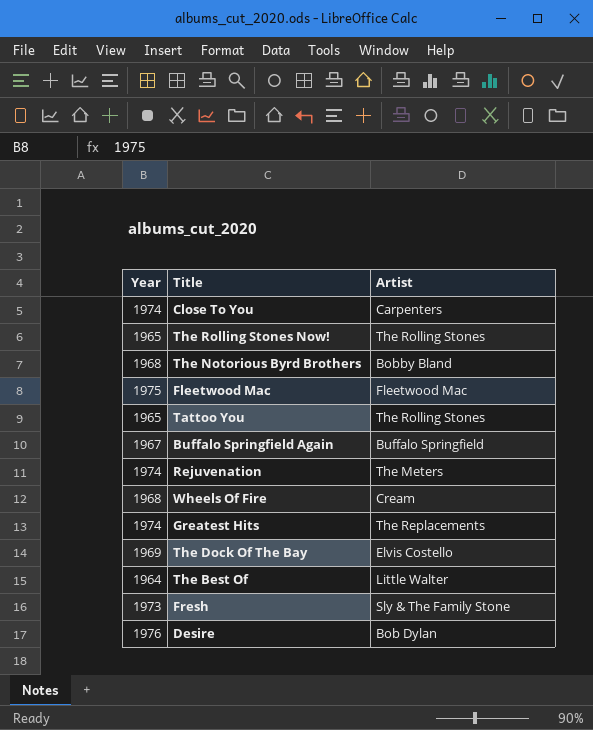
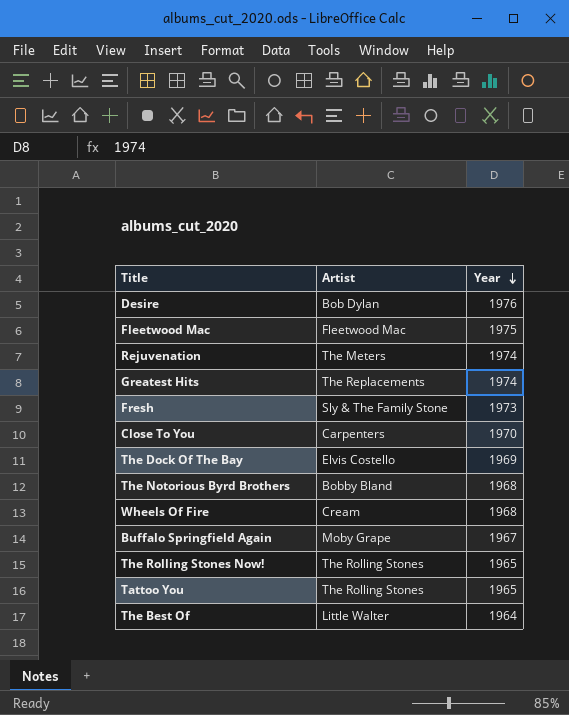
row order: none -> Year descending
column Year | position: 1 -> 3
Close To You | Year: 1974 -> 1970
Buffalo Springfield Again | Artist: Buffalo Springfield -> Moby Grape

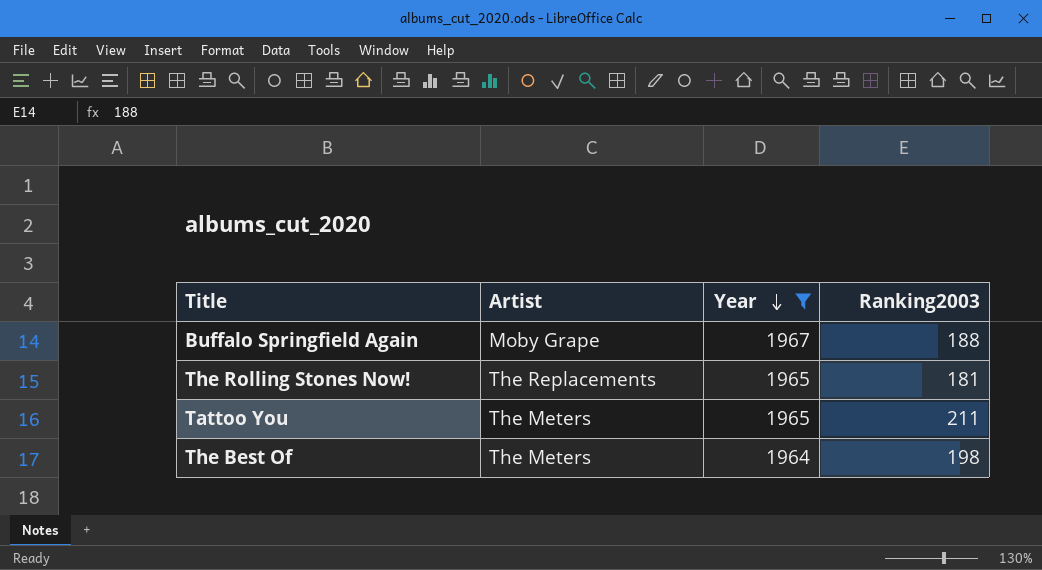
filter: none -> Year <= 1967
column Ranking2003 | position: none -> 4
The Rolling Stones Now! | Artist: The Rolling Stones -> The Replacements
Tattoo You | Artist: The Rolling Stones -> The Meters
The Best Of | Artist: Little Walter -> The Meters

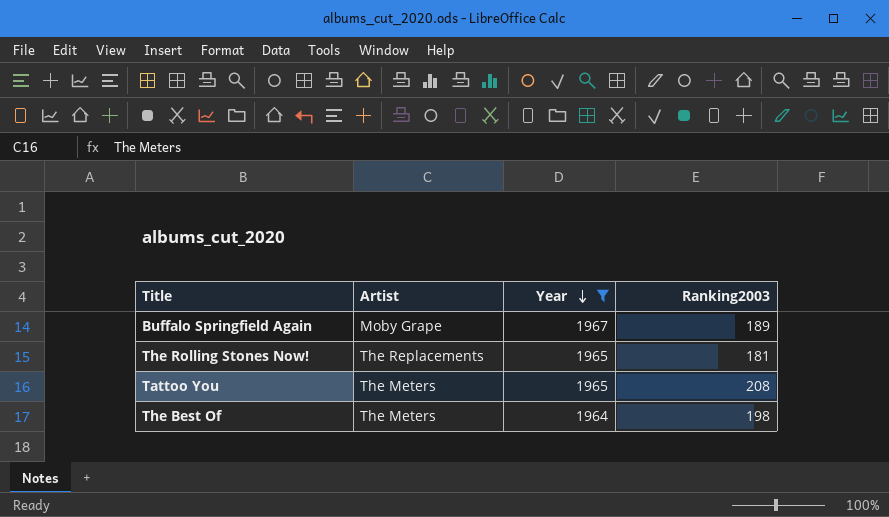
Buffalo Springfield Again | Ranking2003: 188 -> 189
Tattoo You | Ranking2003: 211 -> 208

